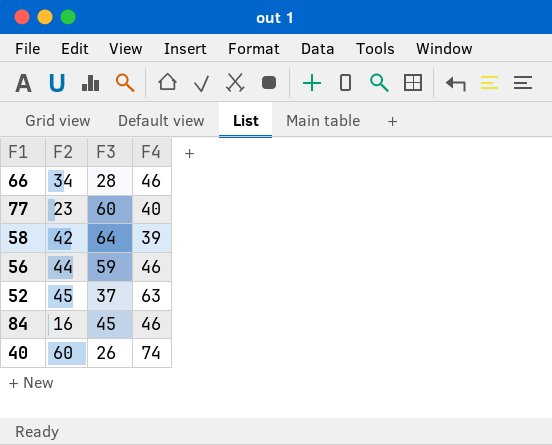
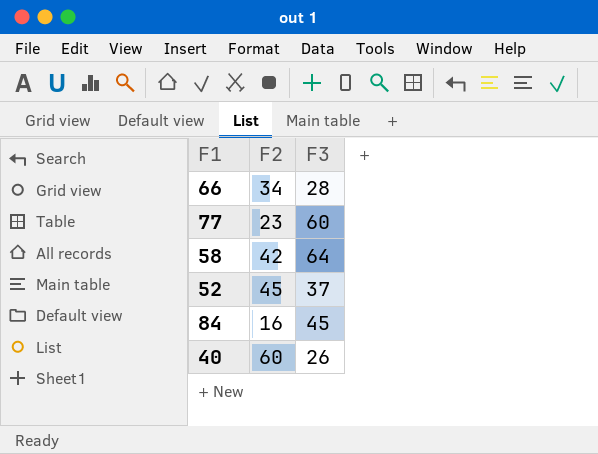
column F4 | position: 4 -> none
row 56: 44 | 59 | 46 -> none

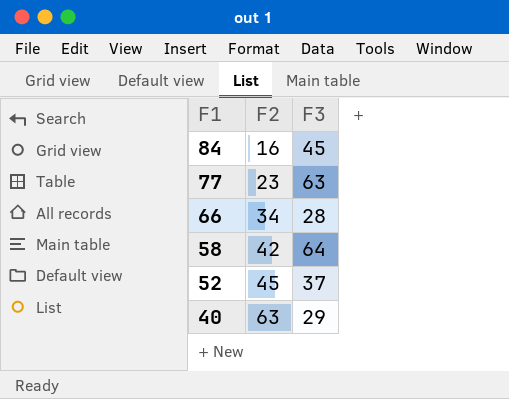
row order: none -> F1 descending
77 | F3: 60 -> 63
40 | F2: 60 -> 63
40 | F3: 26 -> 29

